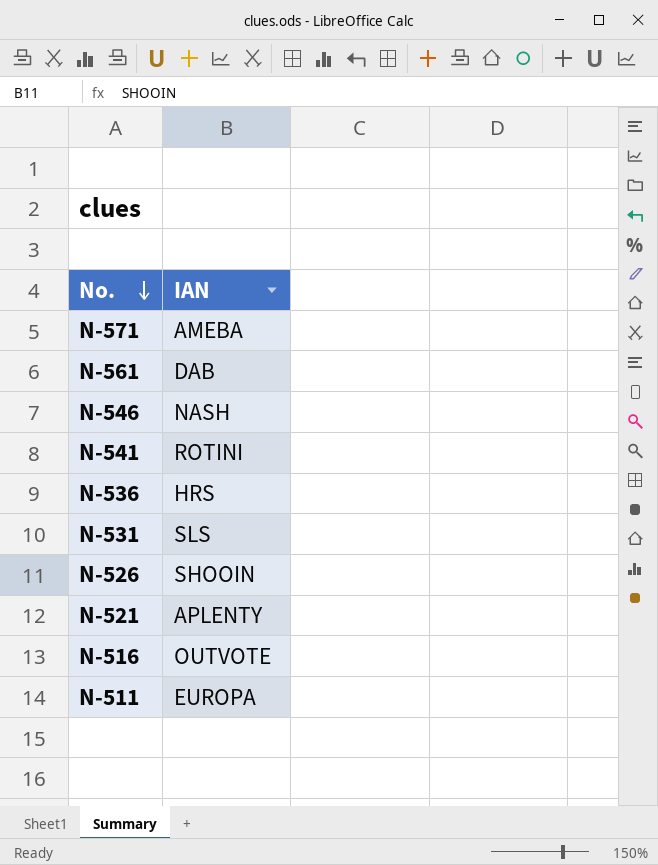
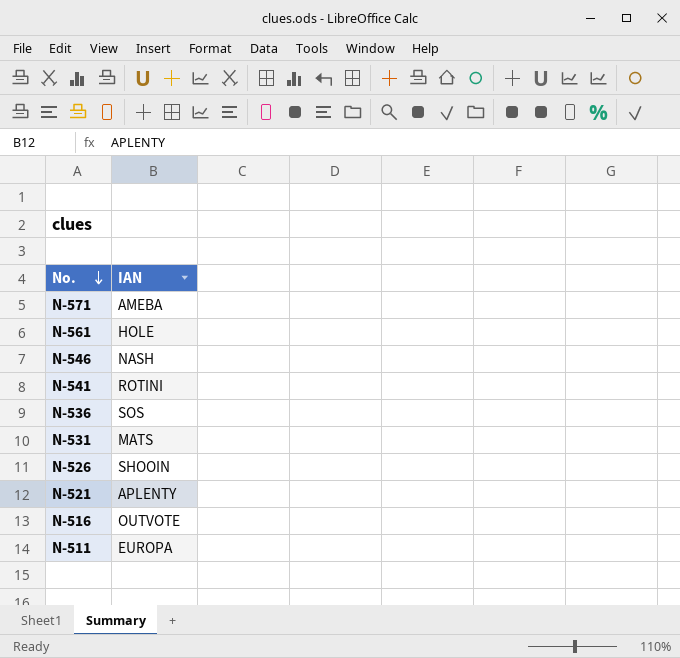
N-561 | IAN: DAB -> HOLE
N-536 | IAN: HRS -> SOS
N-531 | IAN: SLS -> MATS

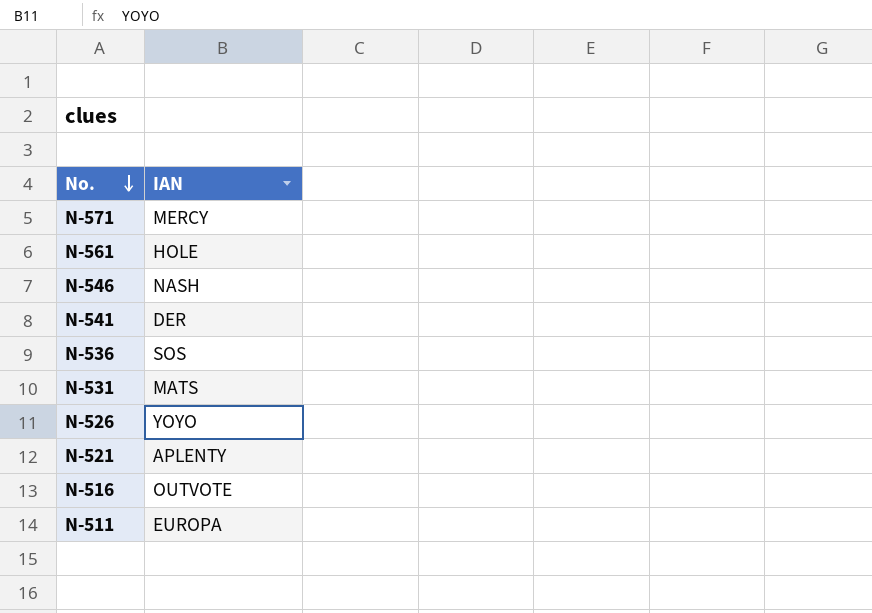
N-571 | IAN: AMEBA -> MERCY
N-541 | IAN: ROTINI -> DER
N-526 | IAN: SHOOIN -> YOYO

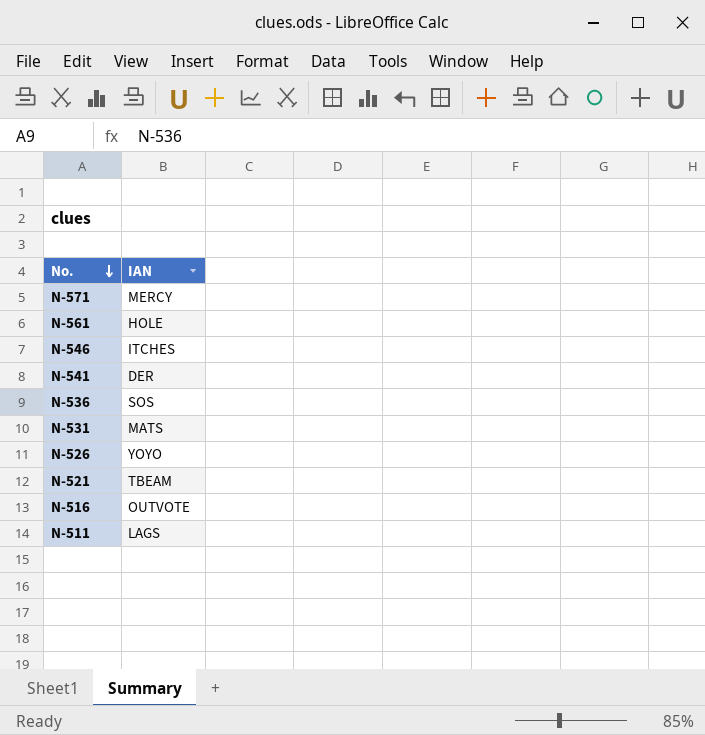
N-546 | IAN: NASH -> ITCHES
N-521 | IAN: APLENTY -> TBEAM
N-511 | IAN: EUROPA -> LAGS

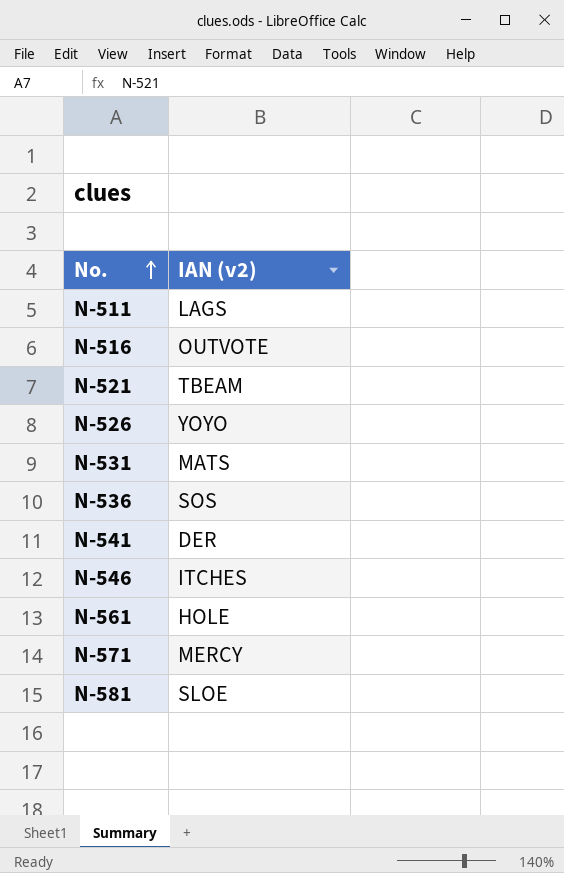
row order: No. descending -> No. ascending
column name: IAN -> IAN (v2)
row N-581: none -> SLOE

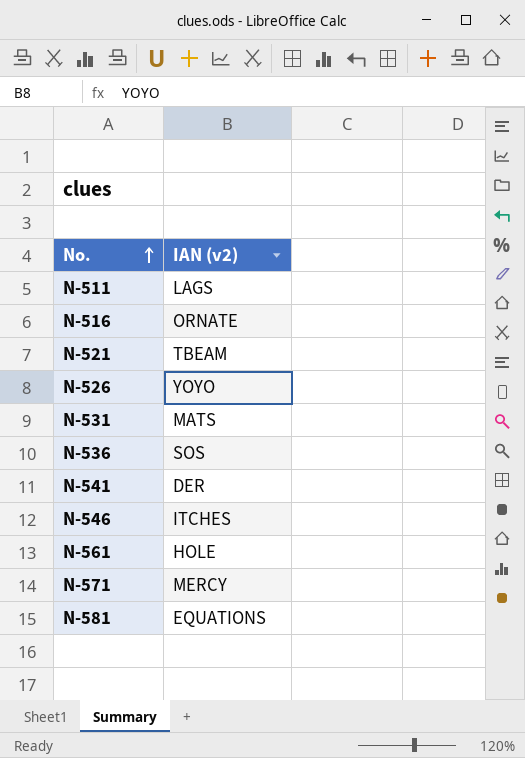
N-516 | IAN (v2): OUTVOTE -> ORNATE
N-581 | IAN (v2): SLOE -> EQUATIONS

